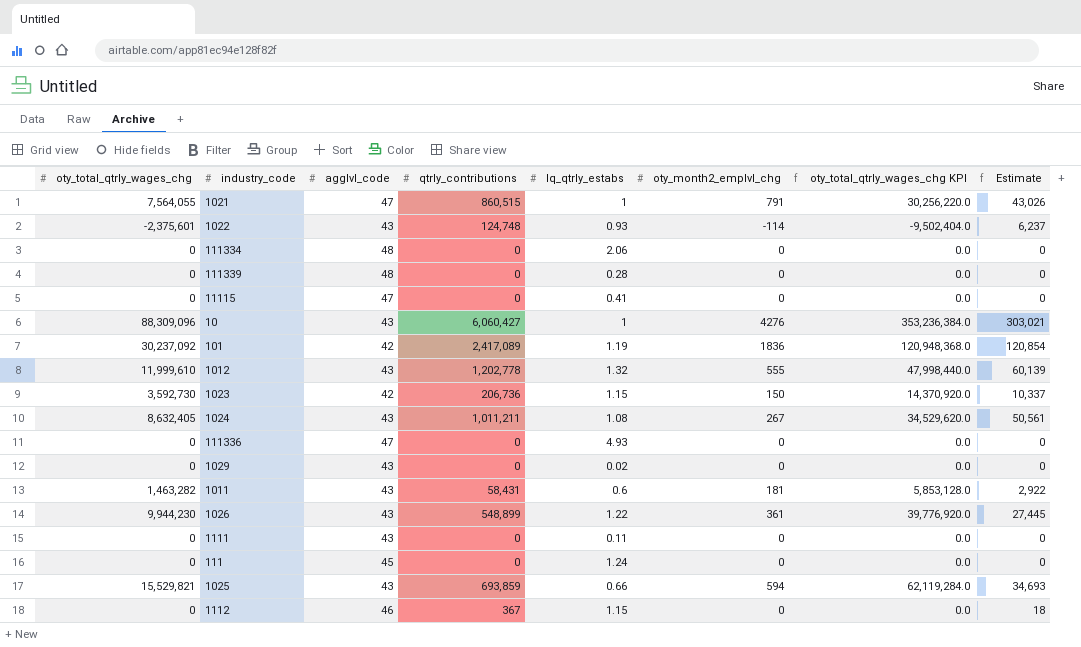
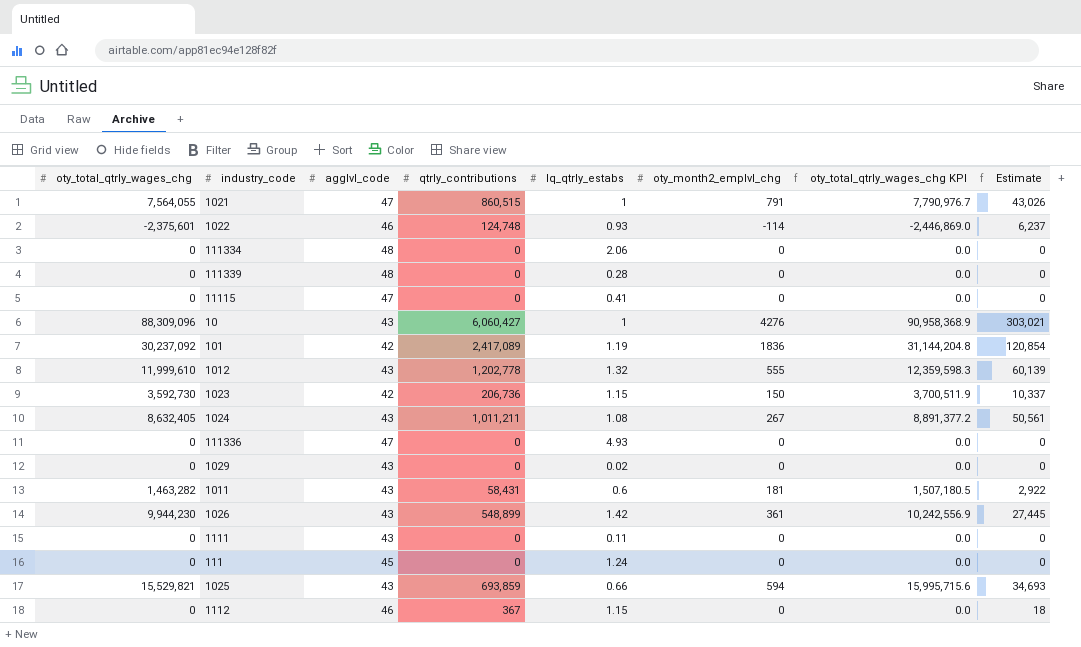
column oty_total_qtrly_wages_chg KPI | formula: [oty_total_qtrly_wages_chg] * 4 -> [oty_total_qtrly_wages_chg] * 1.03
1022 | agglvl_code: 43 -> 46
1026 | lq_qtrly_estabs: 1.22 -> 1.42

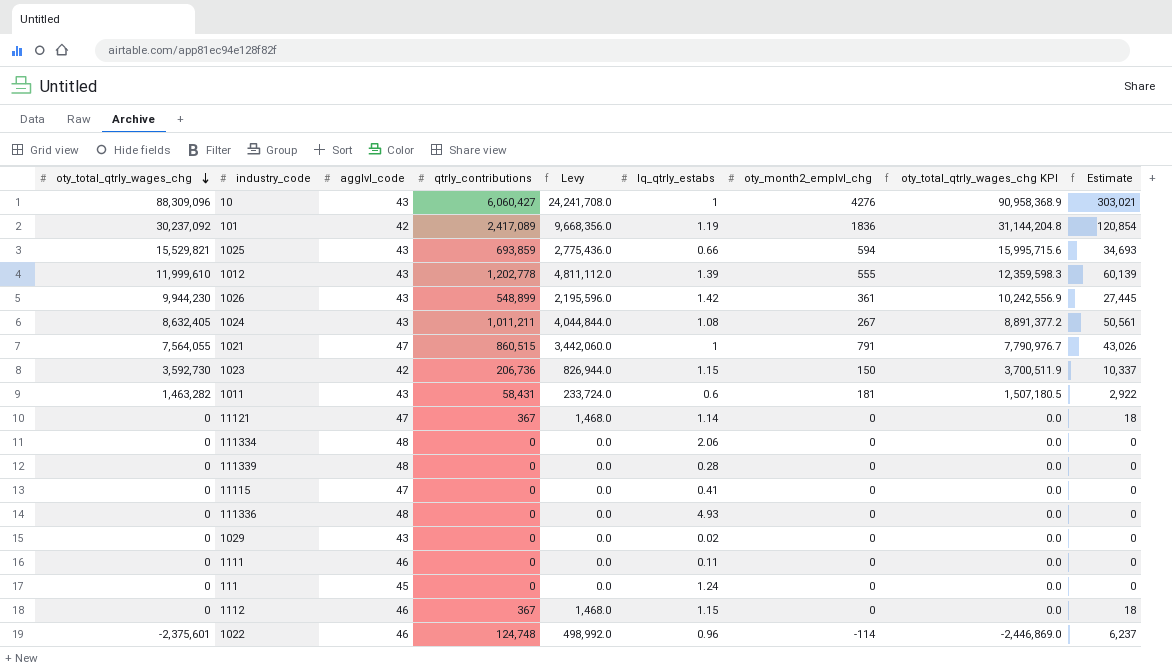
row order: none -> oty_total_qtrly_wages_chg descending
column Levy | formula: none -> [qtrly_contributions] * 4
1012 | lq_qtrly_estabs: 1.32 -> 1.39
row 11121: none -> 0 | 47 | 367 | 1,468.0 | 1.14 | 0 | 0.0 | 18
111336 | agglvl_code: 47 -> 48
1111 | agglvl_code: 43 -> 46
1022 | lq_qtrly_estabs: 0.93 -> 0.96

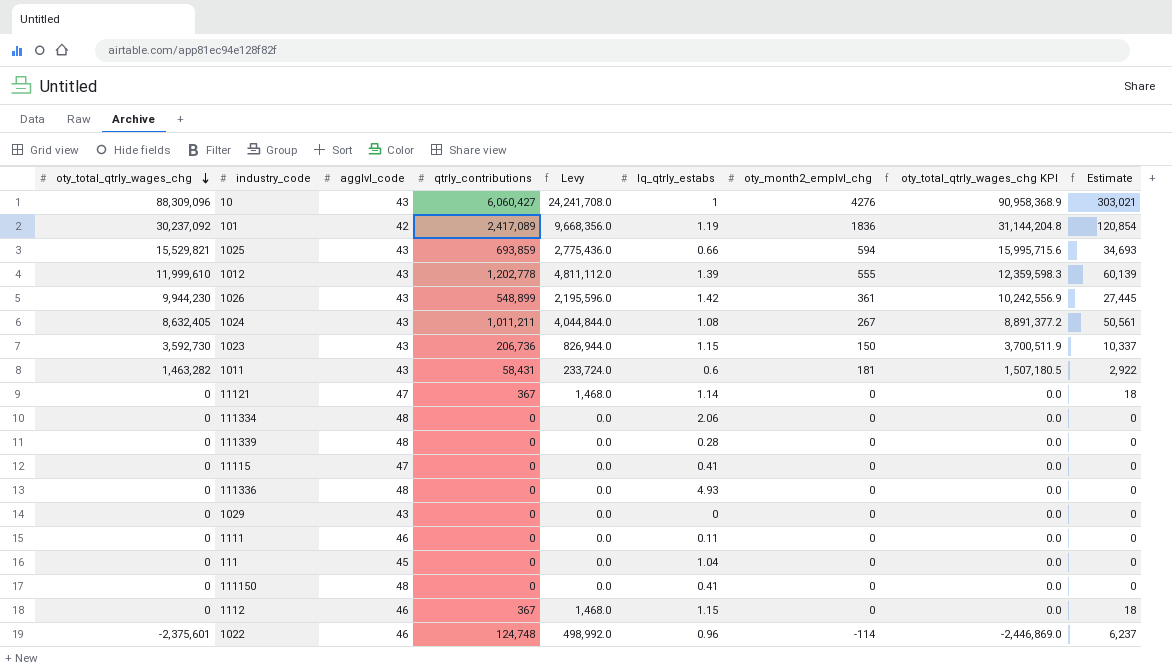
row 1021: 7,564,055 | 47 | 860,515 | 3,442,060.0 | 1 | 791 | 7,790,976.7 | 43,026 -> none
1023 | agglvl_code: 42 -> 43
1029 | lq_qtrly_estabs: 0.02 -> 0
111 | lq_qtrly_estabs: 1.24 -> 1.04
row 111150: none -> 0 | 48 | 0 | 0.0 | 0.41 | 0 | 0.0 | 0

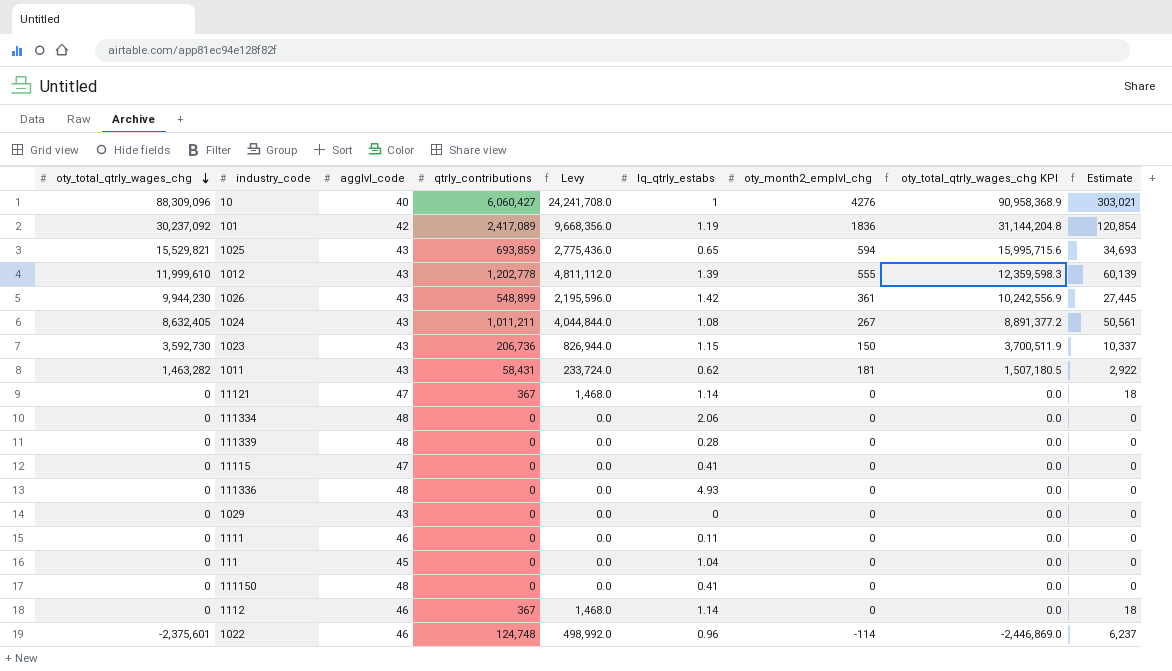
10 | agglvl_code: 43 -> 40
1025 | lq_qtrly_estabs: 0.66 -> 0.65
1011 | lq_qtrly_estabs: 0.6 -> 0.62
1112 | lq_qtrly_estabs: 1.15 -> 1.14

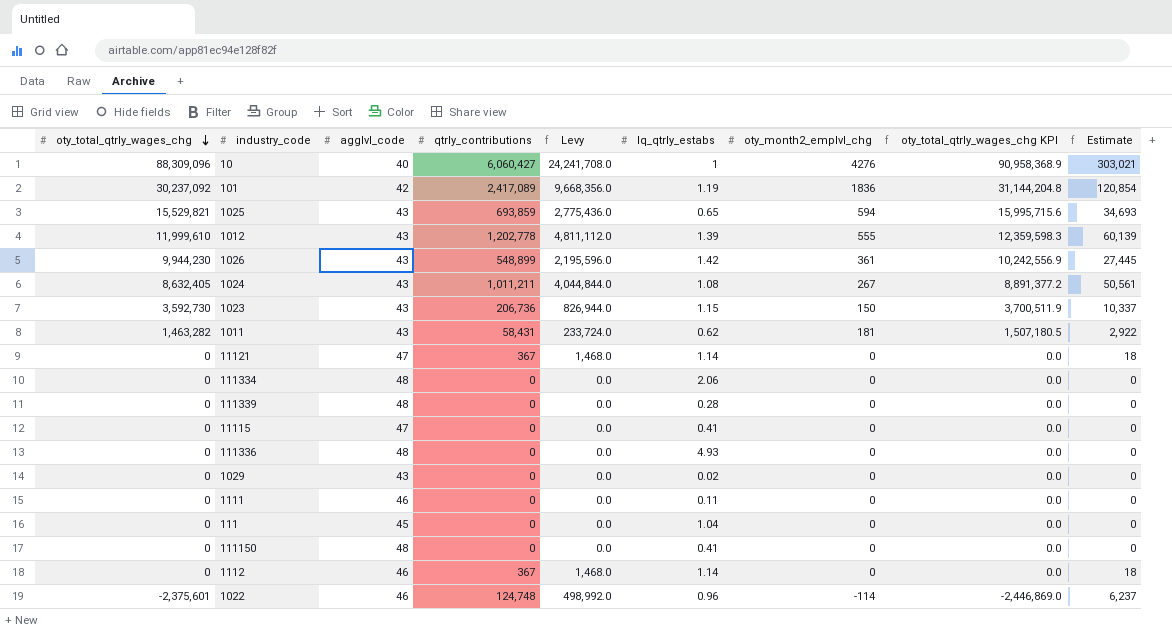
1029 | lq_qtrly_estabs: 0 -> 0.02

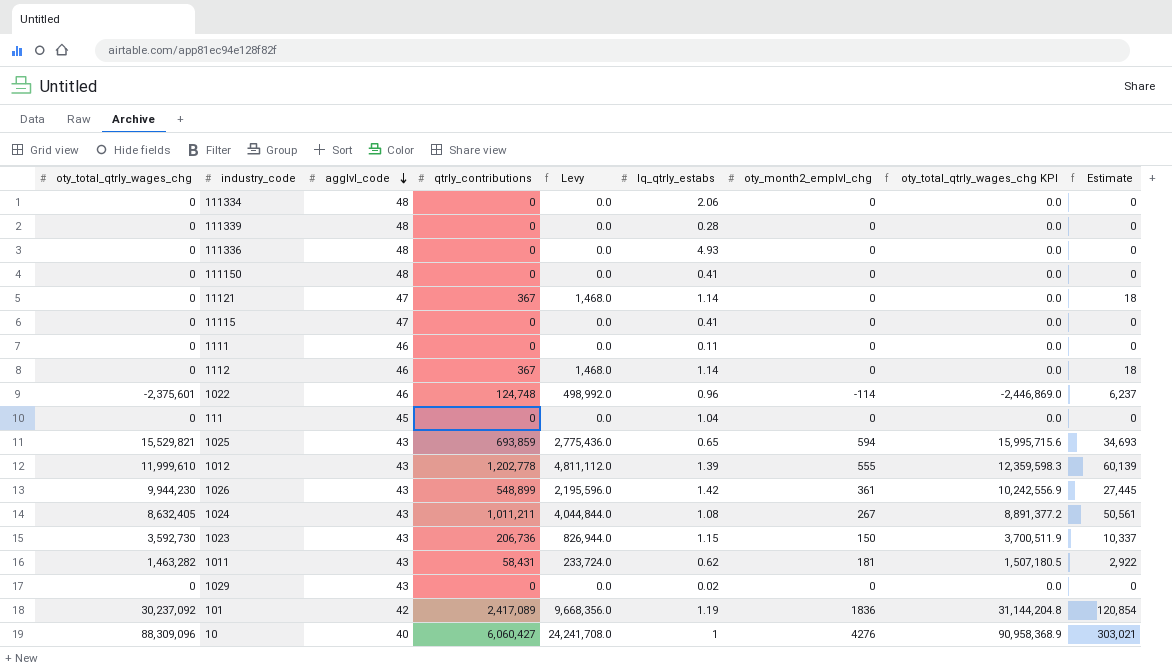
row order: oty_total_qtrly_wages_chg descending -> agglvl_code descending

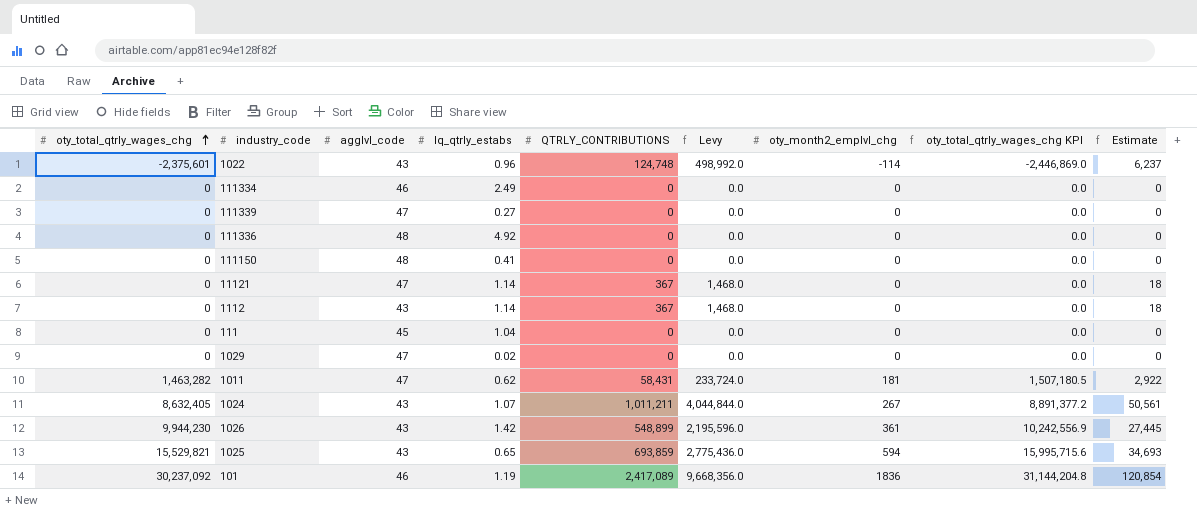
row order: agglvl_code descending -> oty_total_qtrly_wages_chg ascending
column lq_qtrly_estabs | position: 6 -> 4
column name: qtrly_contributions -> QTRLY_CONTRIBUTIONS
row 11115: 0 | 47 | 0 | 0.0 | 0.41 | 0 | 0.0 | 0 -> none
row 1111: 0 | 46 | 0 | 0.0 | 0.11 | 0 | 0.0 | 0 -> none
row 1012: 11,999,610 | 43 | 1,202,778 | 4,811,112.0 | 1.39 | 555 | 12,359,598.3 | 60,139 -> none
row 1023: 3,592,730 | 43 | 206,736 | 826,944.0 | 1.15 | 150 | 3,700,511.9 | 10,337 -> none
row 10: 88,309,096 | 40 | 6,060,427 | 24,241,708.0 | 1 | 4276 | 90,958,368.9 | 303,021 -> none
1022 | agglvl_code: 46 -> 43
111334 | agglvl_code: 48 -> 46
111334 | lq_qtrly_estabs: 2.06 -> 2.49
111339 | agglvl_code: 48 -> 47
111339 | lq_qtrly_estabs: 0.28 -> 0.27
111336 | lq_qtrly_estabs: 4.93 -> 4.92
1112 | agglvl_code: 46 -> 43
1029 | agglvl_code: 43 -> 47
1011 | agglvl_code: 43 -> 47
1024 | lq_qtrly_estabs: 1.08 -> 1.07
101 | agglvl_code: 42 -> 46

